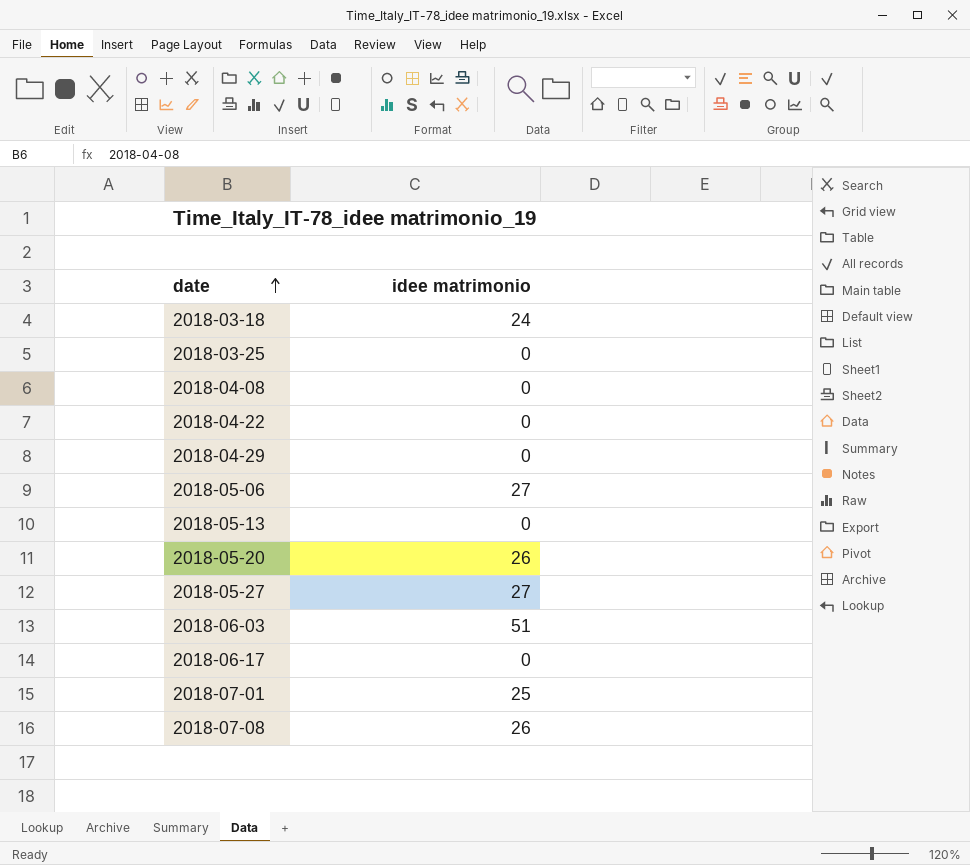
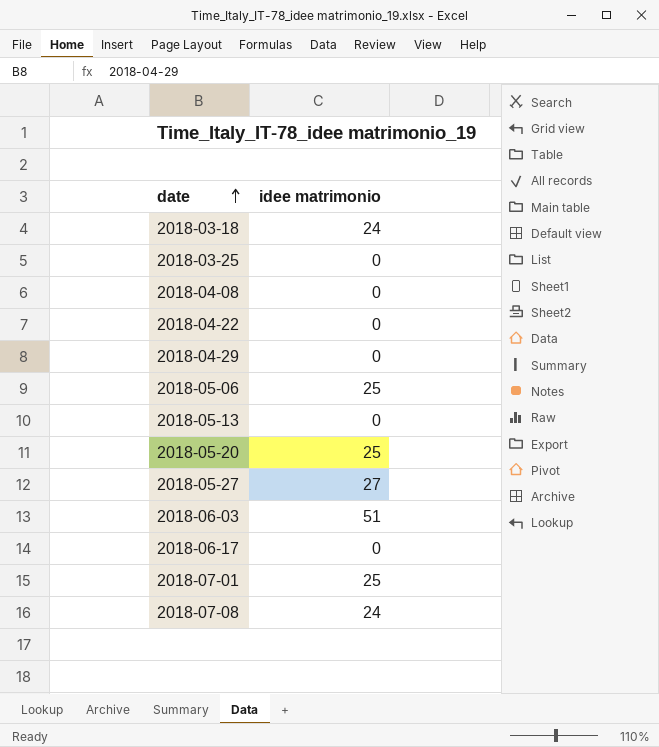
2018-05-06 | idee matrimonio: 27 -> 25
2018-05-20 | idee matrimonio: 26 -> 25
2018-07-08 | idee matrimonio: 26 -> 24

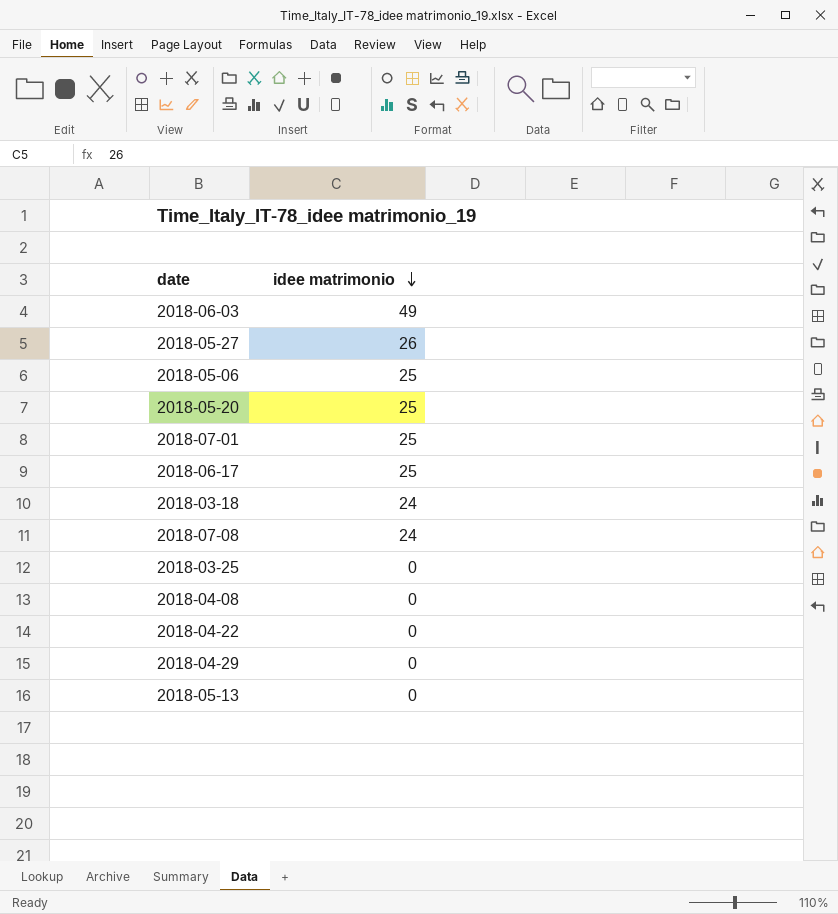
row order: date ascending -> idee matrimonio descending
2018-06-03 | idee matrimonio: 51 -> 49
2018-05-27 | idee matrimonio: 27 -> 26
2018-06-17 | idee matrimonio: 0 -> 25

